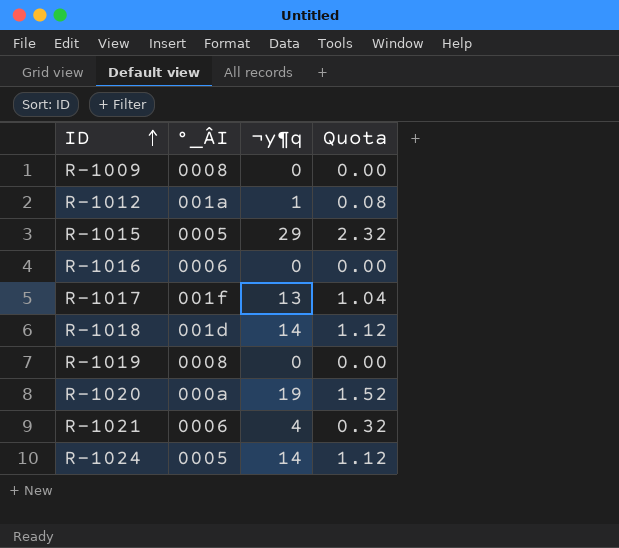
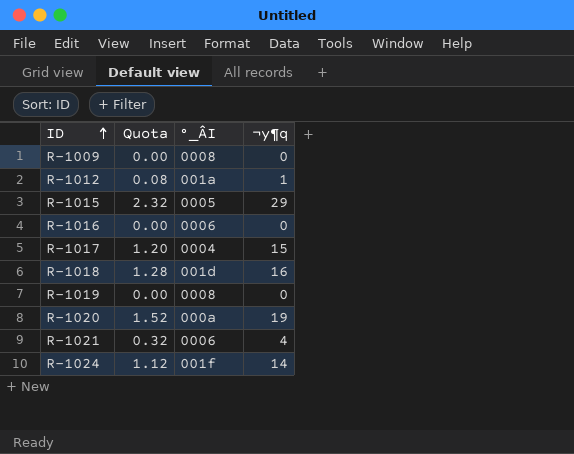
column Quota | position: 4 -> 2
R-1017 | Quota: 1.04 -> 1.20
R-1017 | °_ÂI: 001f -> 0004
R-1017 | ¬y¶q: 13 -> 15
R-1018 | Quota: 1.12 -> 1.28
R-1018 | ¬y¶q: 14 -> 16
R-1024 | °_ÂI: 0005 -> 001f

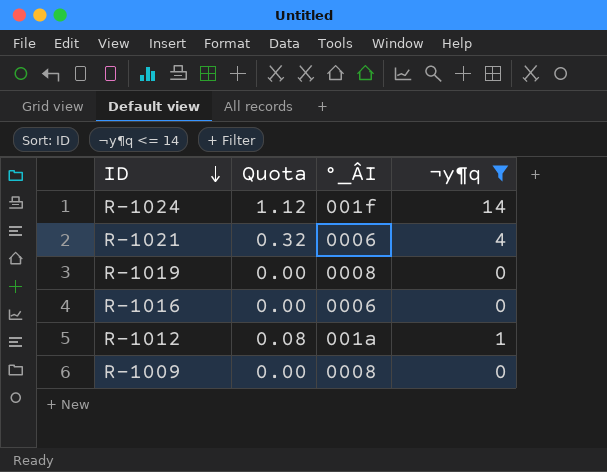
filter: none -> ¬y¶q <= 14
row order: ID ascending -> ID descending

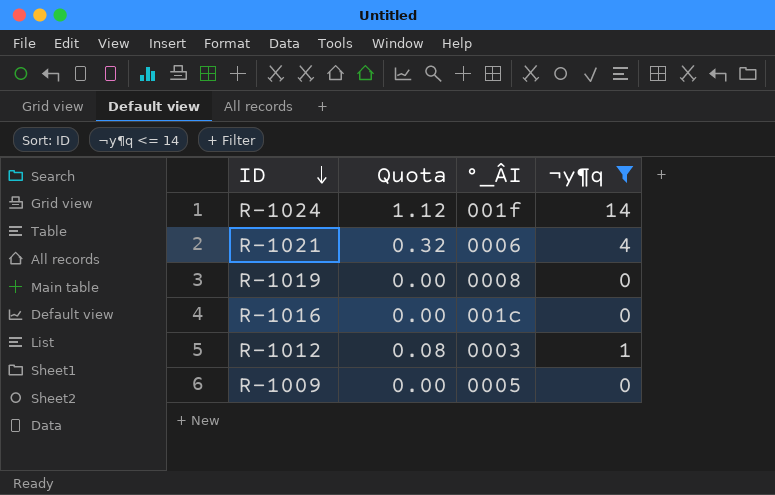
R-1016 | °_ÂI: 0006 -> 001c
R-1012 | °_ÂI: 001a -> 0003
R-1009 | °_ÂI: 0008 -> 0005

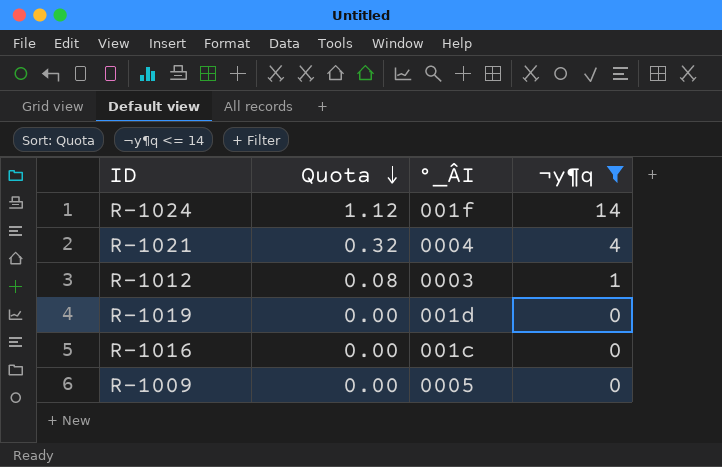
row order: ID descending -> Quota descending
R-1021 | °_ÂI: 0006 -> 0004
R-1019 | °_ÂI: 0008 -> 001d

